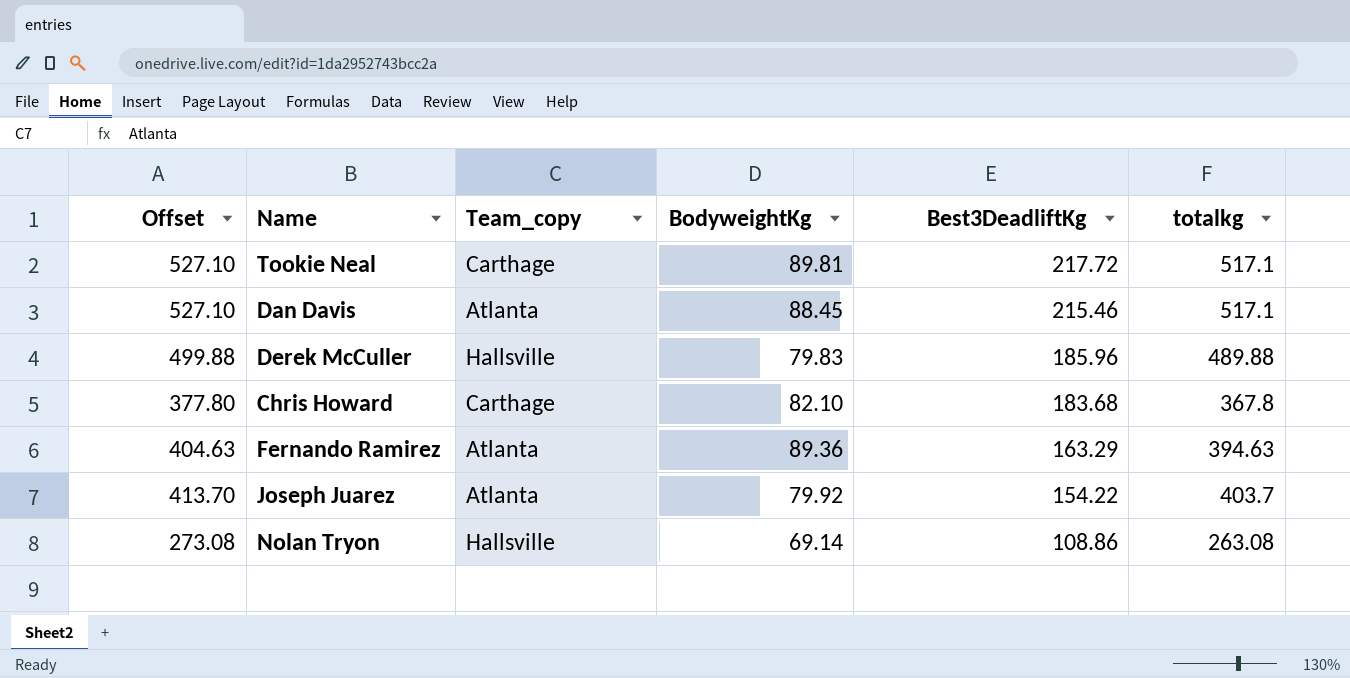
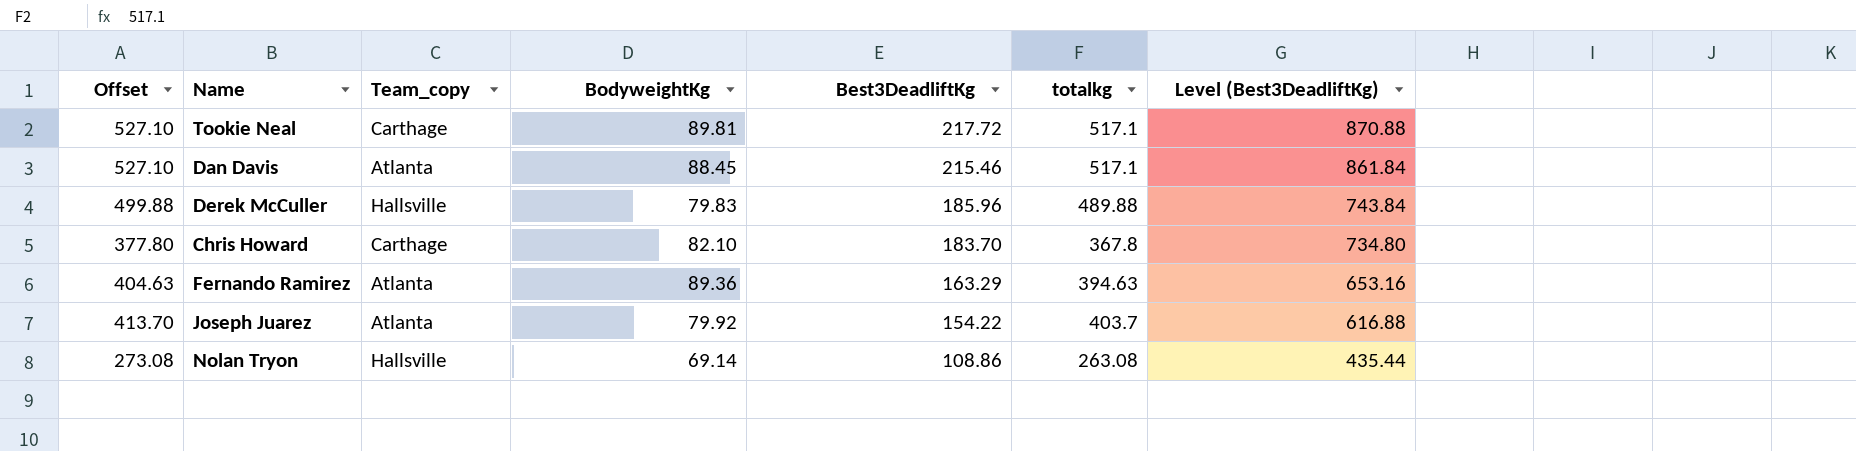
column Level (Best3DeadliftKg) | formula: none -> [Best3DeadliftKg] * 4
Chris Howard | Best3DeadliftKg: 183.68 -> 183.70

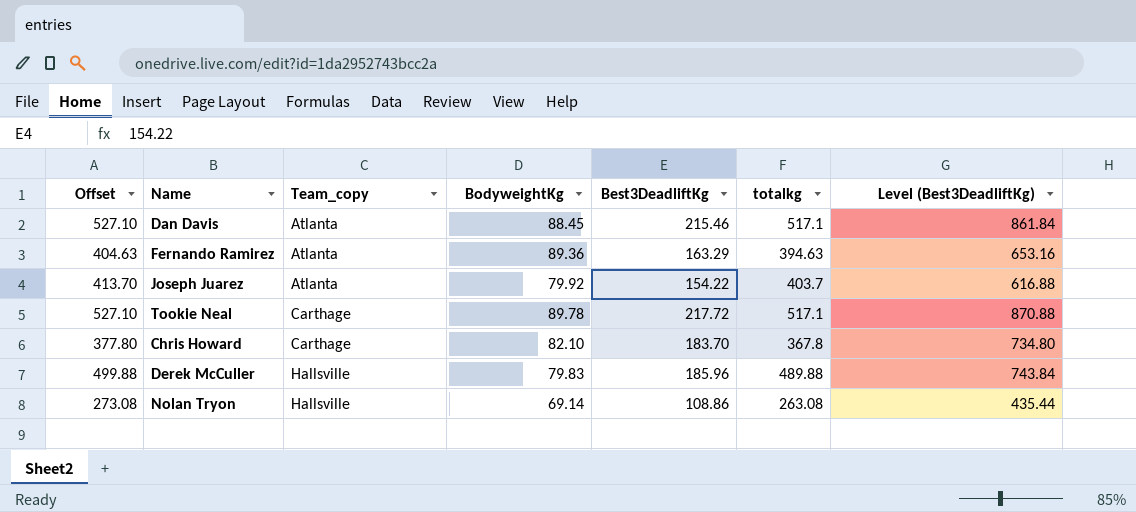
row order: Best3DeadliftKg descending -> Team_copy ascending
Tookie Neal | BodyweightKg: 89.81 -> 89.78

